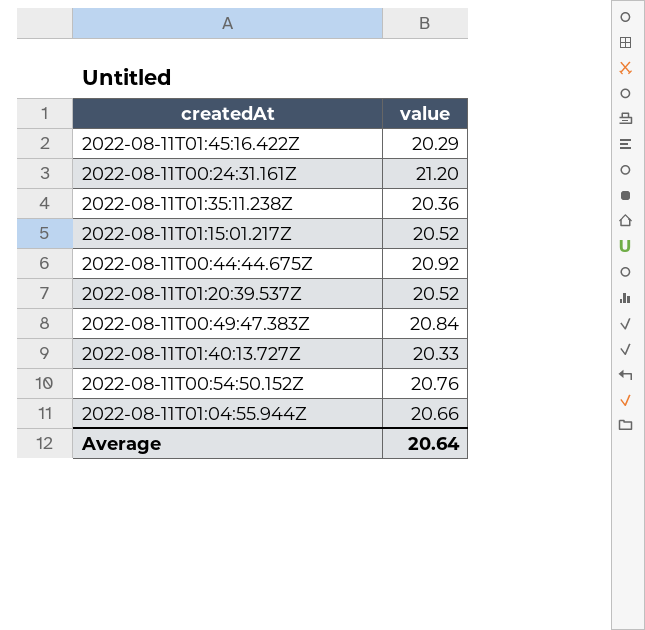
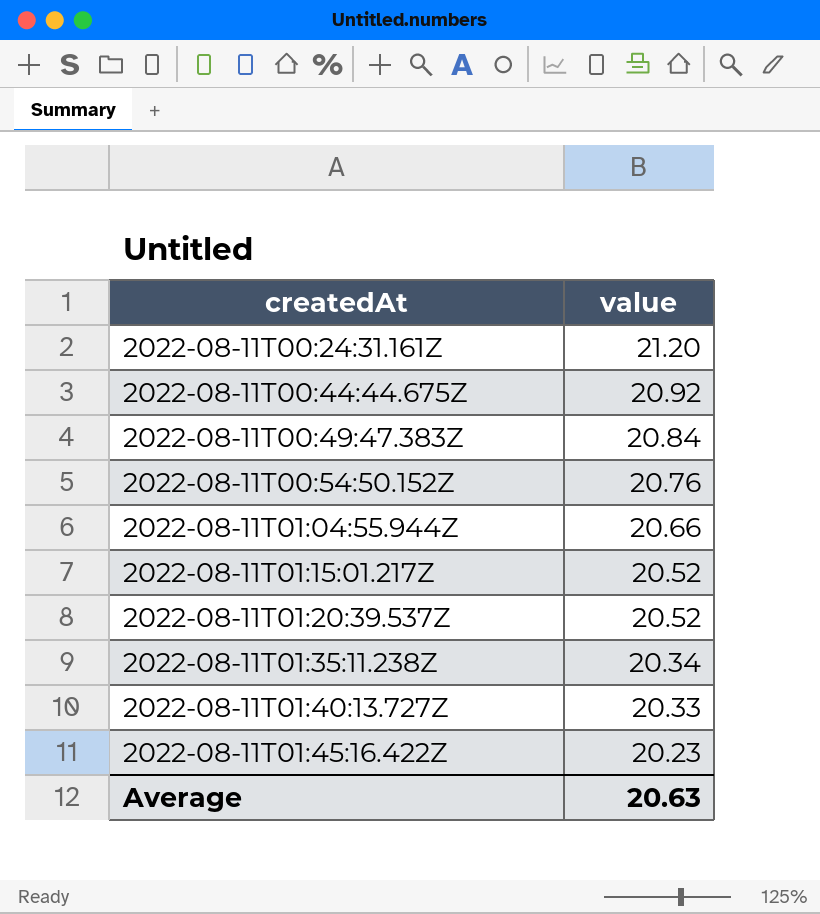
row order: none -> createdAt ascending
2022-08-11T01:35:11.238Z | value: 20.36 -> 20.34
2022-08-11T01:45:16.422Z | value: 20.29 -> 20.23
Average | value: 20.64 -> 20.63

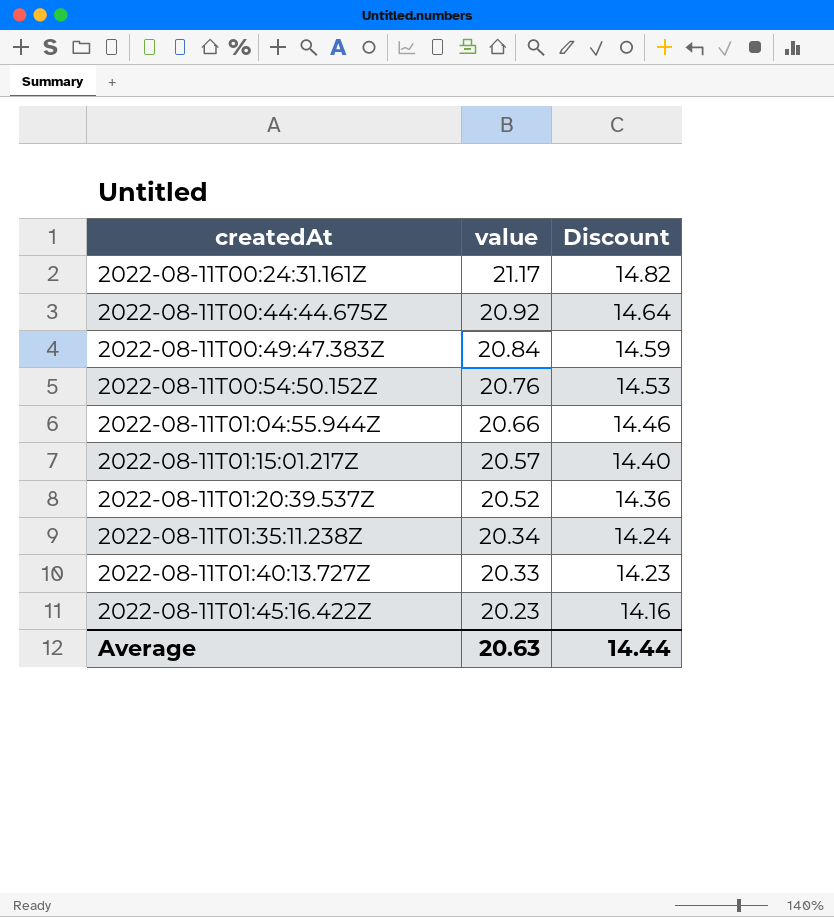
column Discount | formula: none -> [value] * 0.7
2022-08-11T00:24:31.161Z | value: 21.20 -> 21.17
2022-08-11T01:15:01.217Z | value: 20.52 -> 20.57

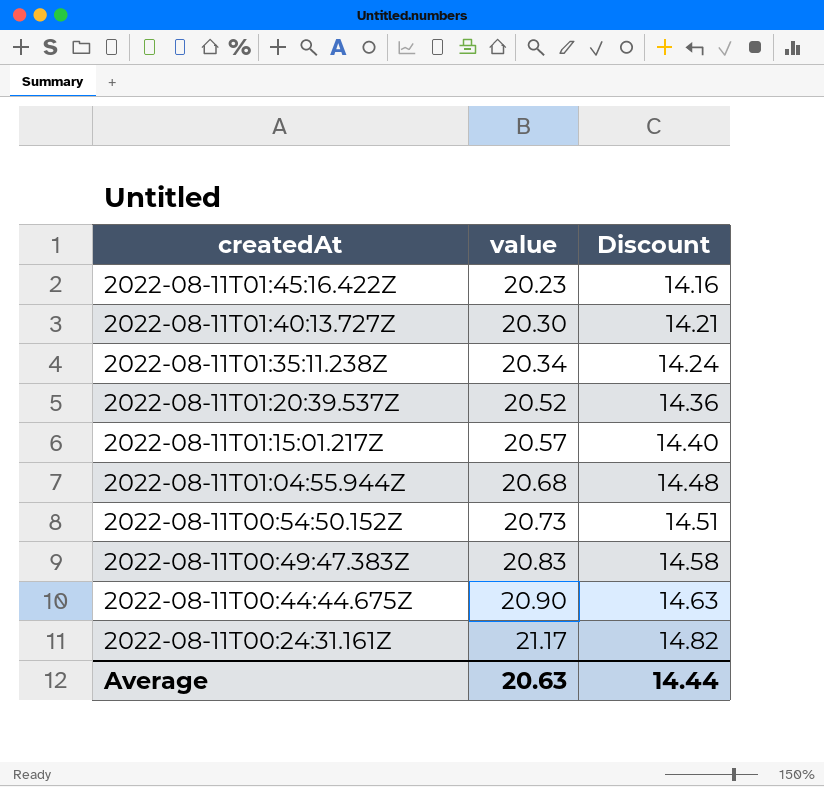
row order: createdAt ascending -> createdAt descending
2022-08-11T01:40:13.727Z | value: 20.33 -> 20.30
2022-08-11T01:40:13.727Z | Discount: 14.23 -> 14.21
2022-08-11T01:04:55.944Z | value: 20.66 -> 20.68
2022-08-11T01:04:55.944Z | Discount: 14.46 -> 14.48
2022-08-11T00:54:50.152Z | value: 20.76 -> 20.73
2022-08-11T00:54:50.152Z | Discount: 14.53 -> 14.51
2022-08-11T00:49:47.383Z | value: 20.84 -> 20.83
2022-08-11T00:49:47.383Z | Discount: 14.59 -> 14.58
2022-08-11T00:44:44.675Z | value: 20.92 -> 20.90
2022-08-11T00:44:44.675Z | Discount: 14.64 -> 14.63

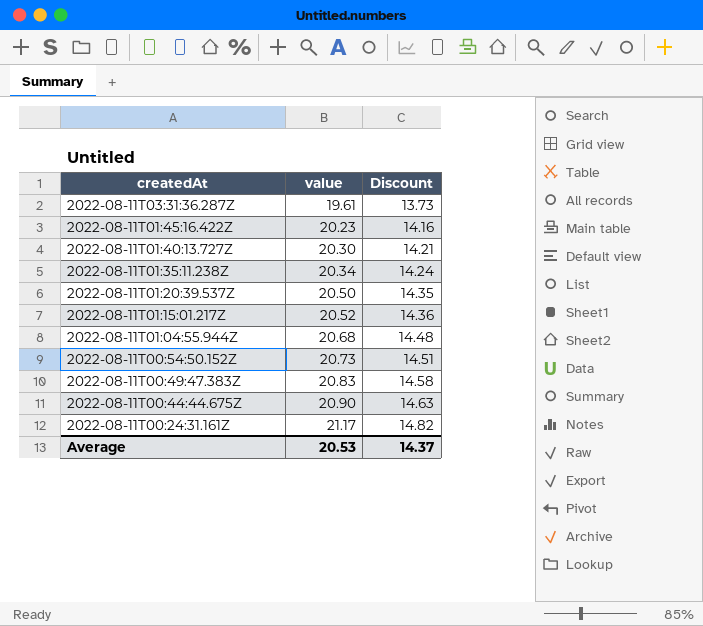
row 2022-08-11T03:31:36.287Z: none -> 19.61 | 13.73
2022-08-11T01:20:39.537Z | value: 20.52 -> 20.50
2022-08-11T01:20:39.537Z | Discount: 14.36 -> 14.35
2022-08-11T01:15:01.217Z | value: 20.57 -> 20.52
2022-08-11T01:15:01.217Z | Discount: 14.40 -> 14.36
Average | value: 20.63 -> 20.53
Average | Discount: 14.44 -> 14.37

